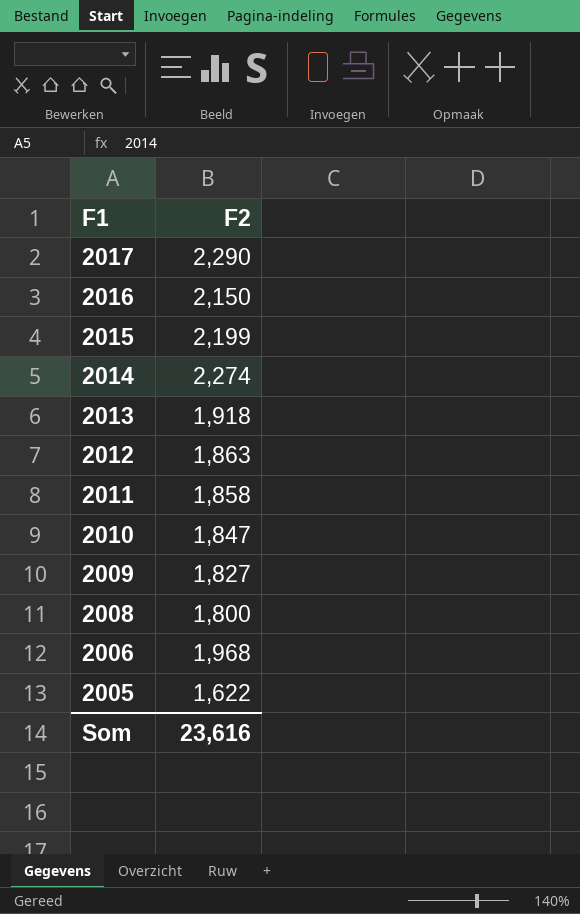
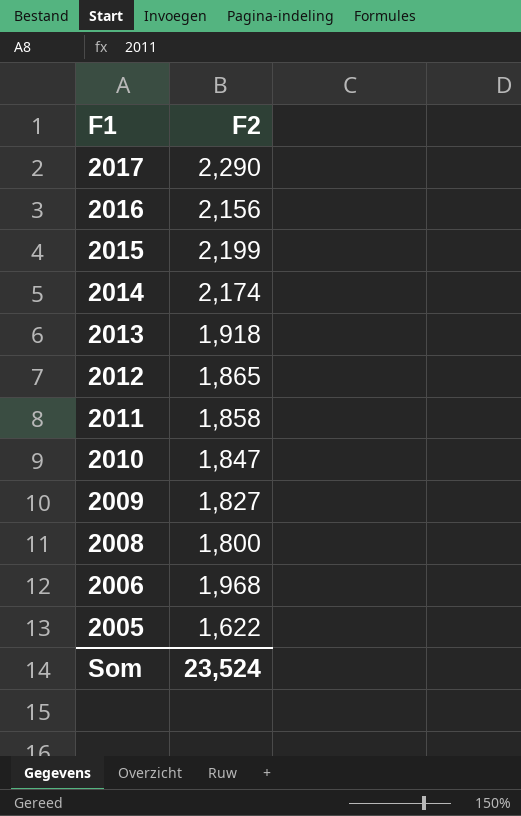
2016 | F2: 2,150 -> 2,156
2014 | F2: 2,274 -> 2,174
2012 | F2: 1,863 -> 1,865
Som | F2: 23,616 -> 23,524

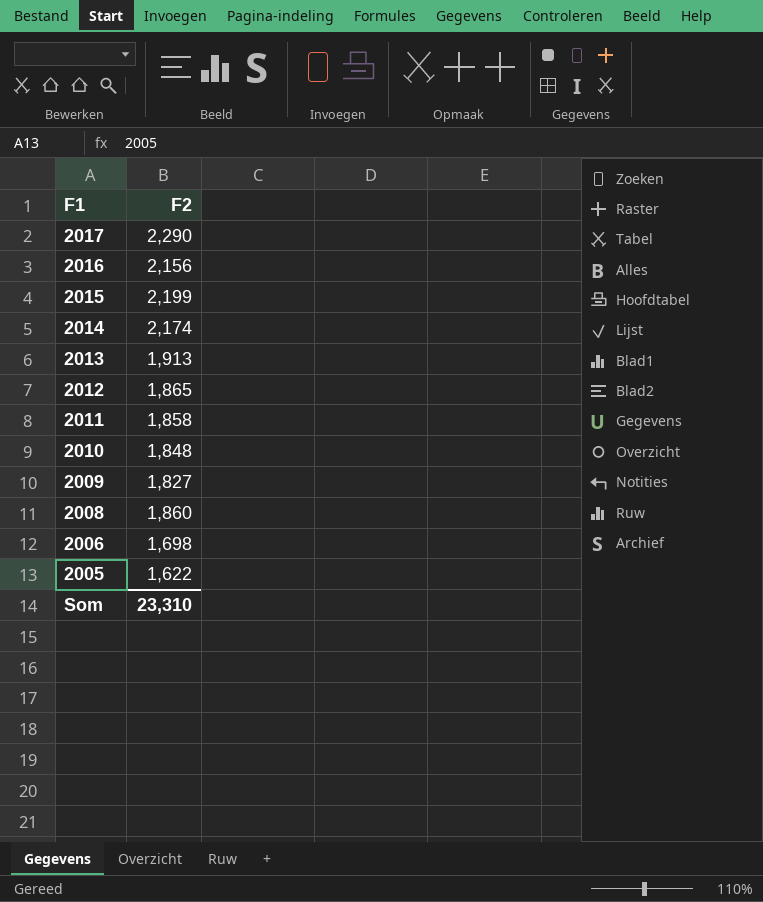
2013 | F2: 1,918 -> 1,913
2010 | F2: 1,847 -> 1,848
2008 | F2: 1,800 -> 1,860
2006 | F2: 1,968 -> 1,698
Som | F2: 23,524 -> 23,310

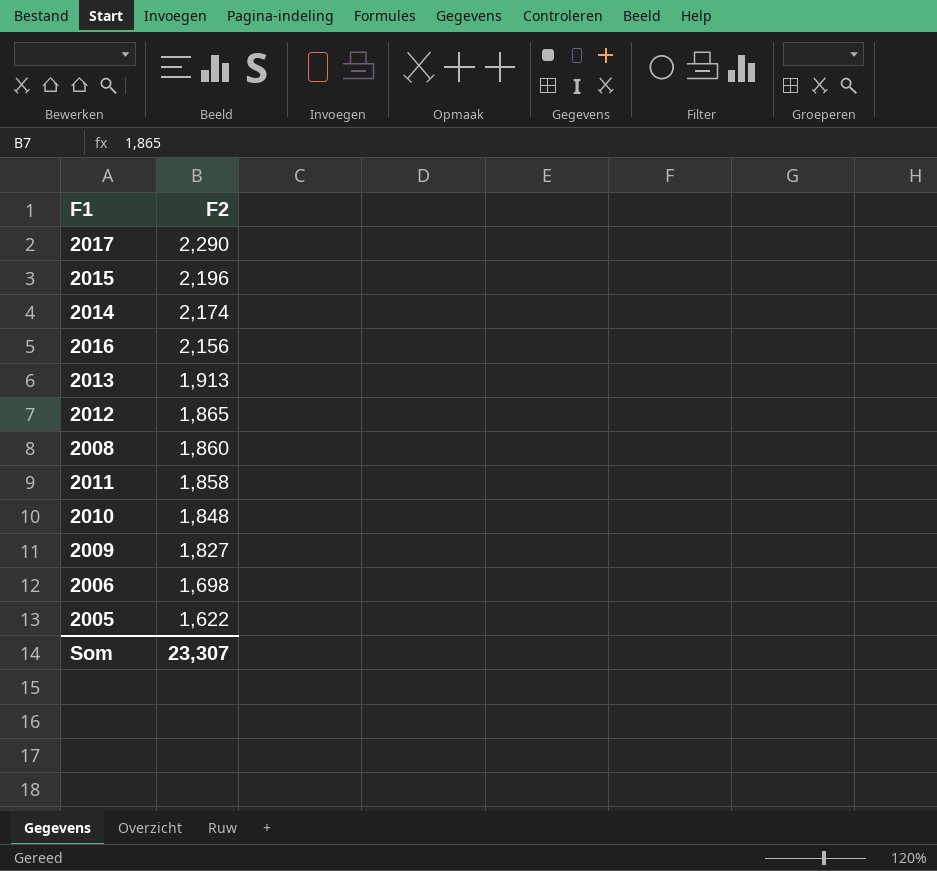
row order: F1 descending -> F2 descending
2015 | F2: 2,199 -> 2,196
Som | F2: 23,310 -> 23,307

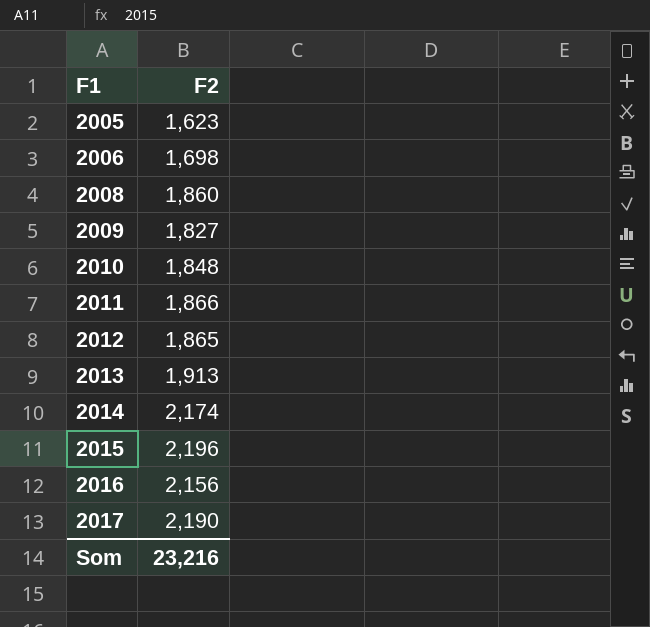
row order: F2 descending -> F1 ascending
2005 | F2: 1,622 -> 1,623
2011 | F2: 1,858 -> 1,866
2017 | F2: 2,290 -> 2,190
Som | F2: 23,307 -> 23,216

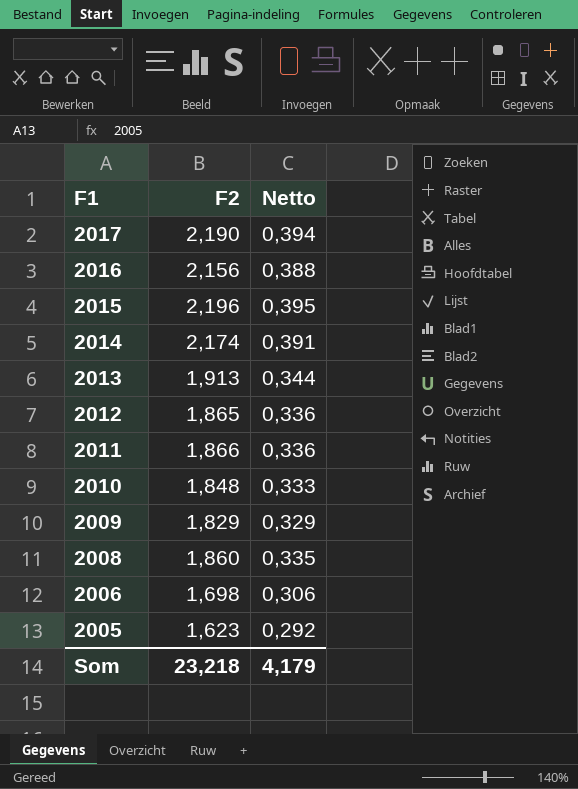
row order: F1 ascending -> F1 descending
column Netto | formula: none -> [F2] * 0,18
2009 | F2: 1,827 -> 1,829
Som | F2: 23,216 -> 23,218

